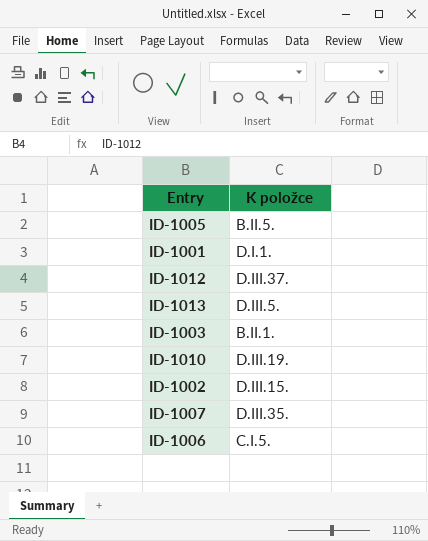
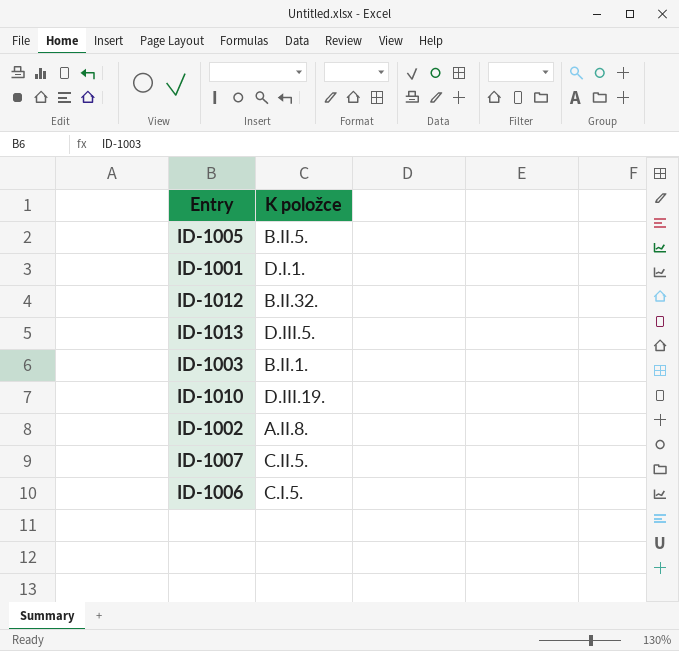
ID-1012 | K položce: D.III.37. -> B.II.32.
ID-1002 | K položce: D.III.15. -> A.II.8.
ID-1007 | K položce: D.III.35. -> C.II.5.

